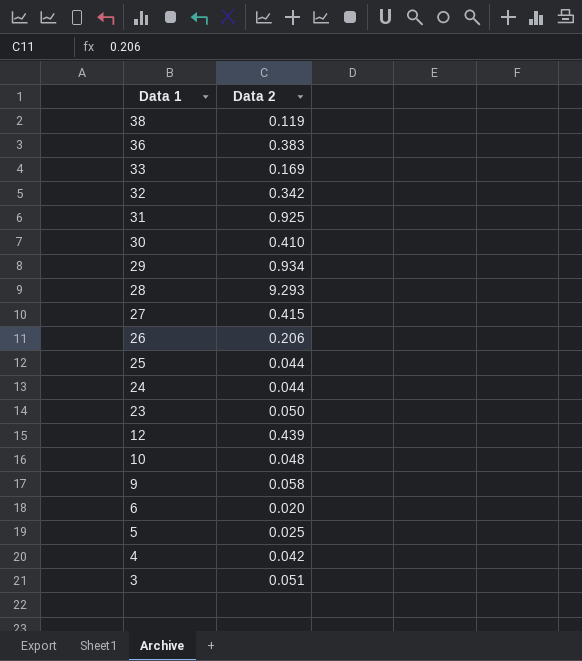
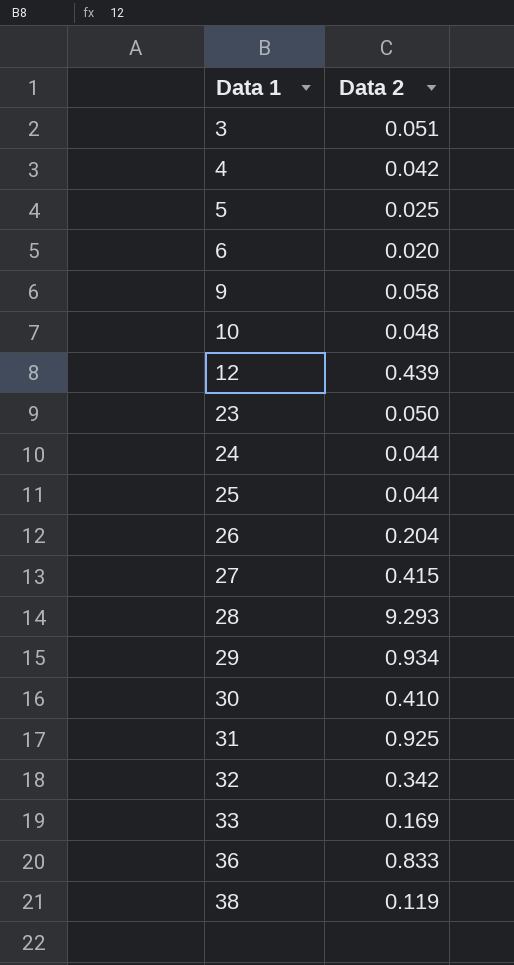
row order: Data 1 descending -> Data 1 ascending
26 | Data 2: 0.206 -> 0.204
36 | Data 2: 0.383 -> 0.833

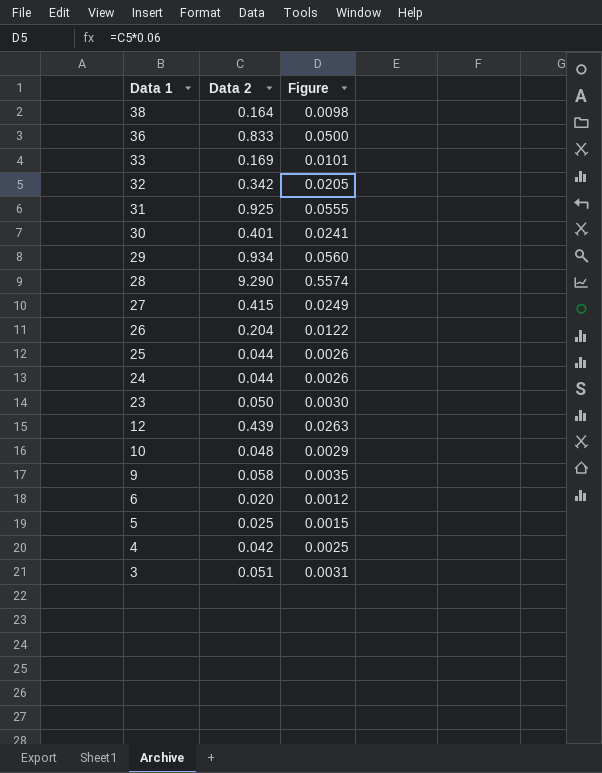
row order: Data 1 ascending -> Data 1 descending
column Figure | formula: none -> [Data 2] * 0.06
38 | Data 2: 0.119 -> 0.164
30 | Data 2: 0.410 -> 0.401
28 | Data 2: 9.293 -> 9.290

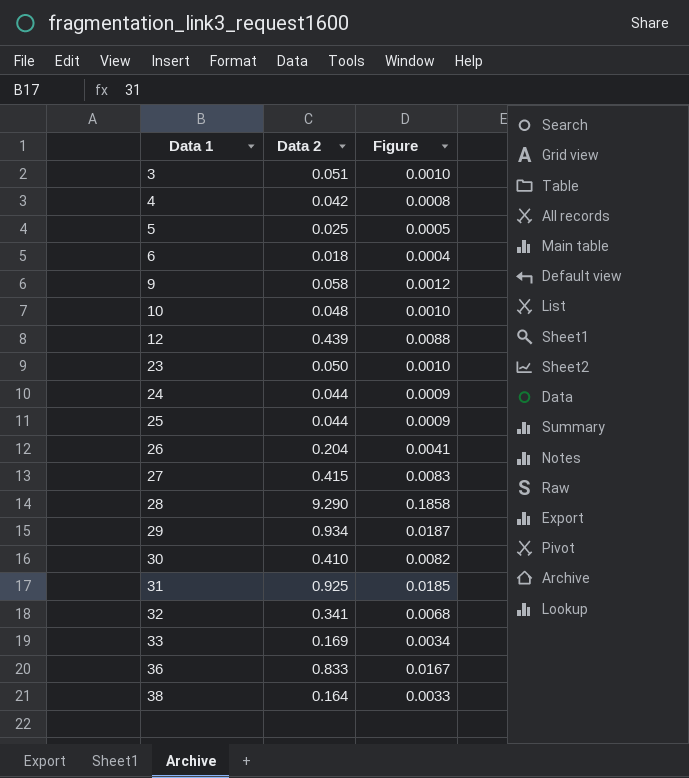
row order: Data 1 descending -> Data 1 ascending
column Figure | formula: [Data 2] * 0.06 -> [Data 2] * 0.02
6 | Data 2: 0.020 -> 0.018
30 | Data 2: 0.401 -> 0.410
32 | Data 2: 0.342 -> 0.341

